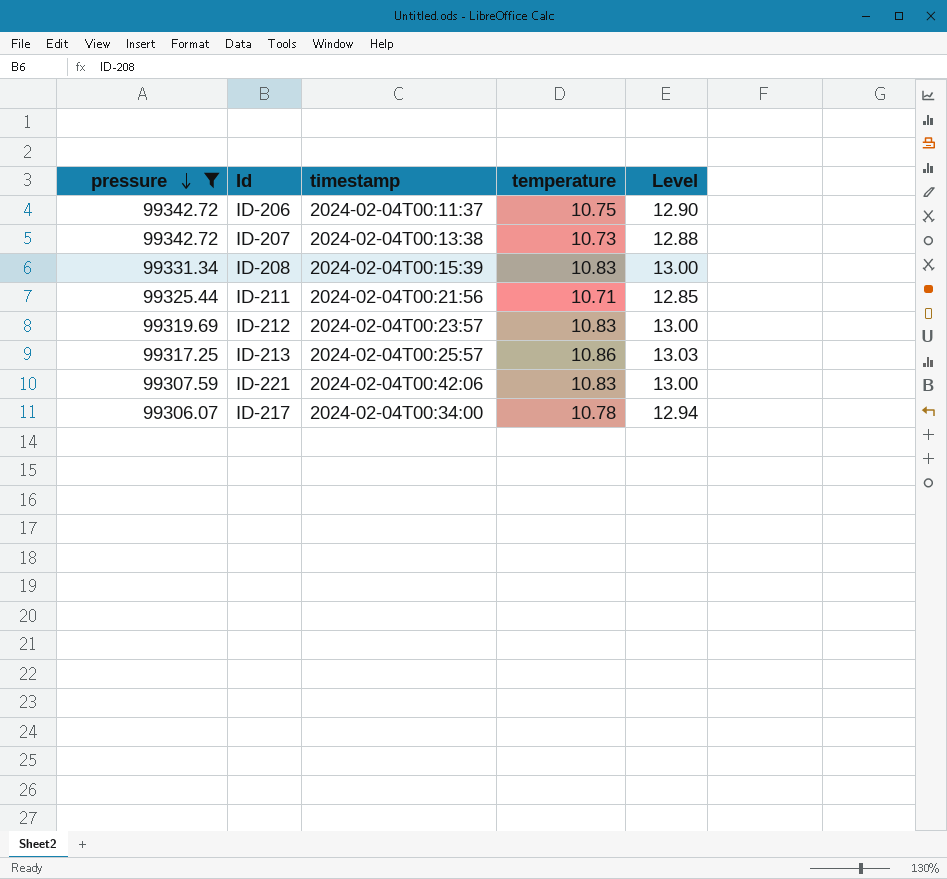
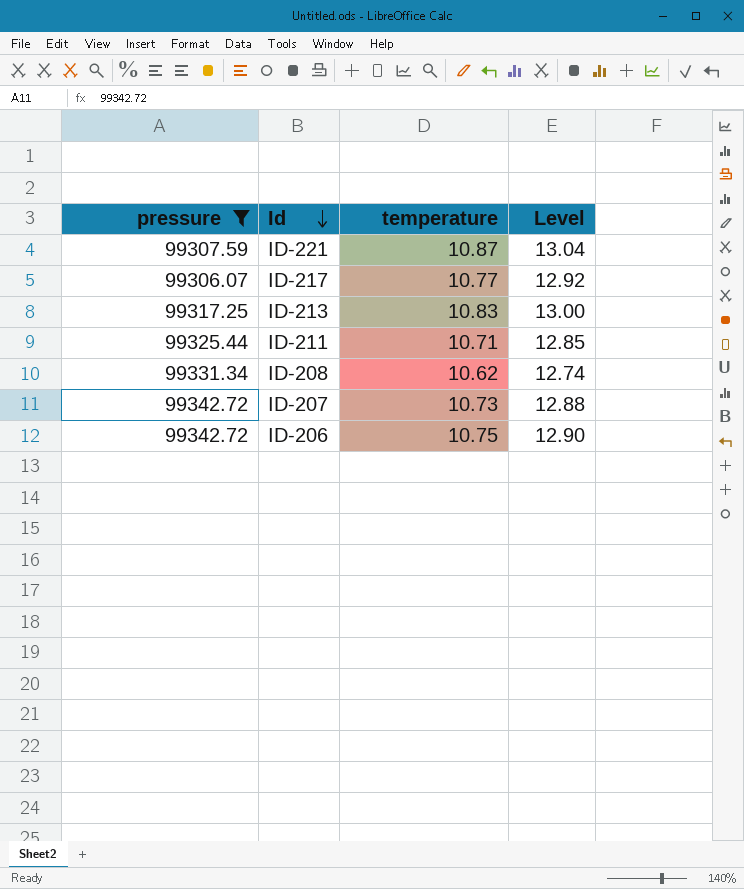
row order: pressure descending -> Id descending
column timestamp | position: 3 -> none
row ID-212: 99319.69 | 2024-02-04T00:23:57 | 10.83 | 13.00 -> none
ID-221 | temperature: 10.83 -> 10.87
ID-221 | Level: 13.00 -> 13.04
ID-217 | temperature: 10.78 -> 10.77
ID-217 | Level: 12.94 -> 12.92
ID-213 | temperature: 10.86 -> 10.83
ID-213 | Level: 13.03 -> 13.00
ID-208 | temperature: 10.83 -> 10.62
ID-208 | Level: 13.00 -> 12.74

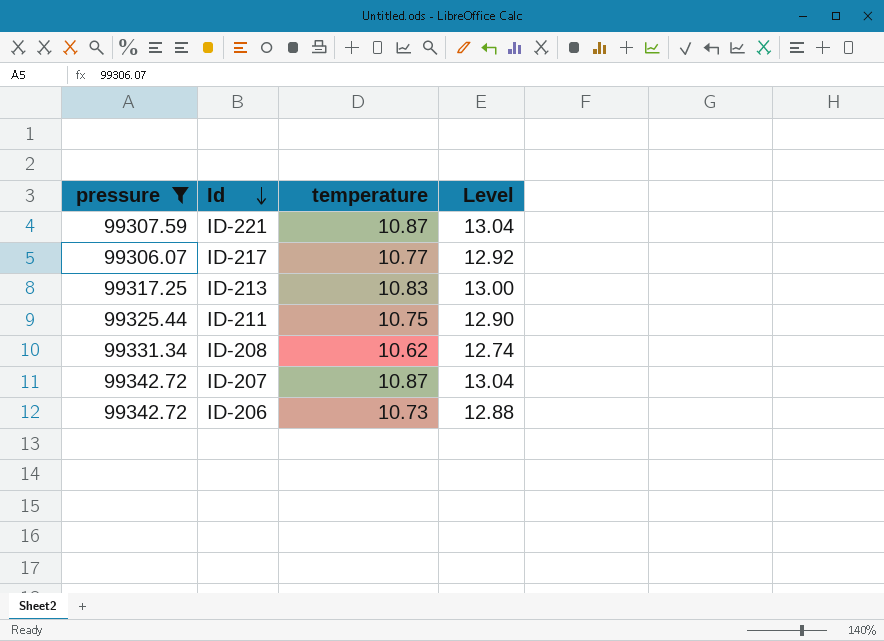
ID-211 | temperature: 10.71 -> 10.75
ID-211 | Level: 12.85 -> 12.90
ID-207 | temperature: 10.73 -> 10.87
ID-207 | Level: 12.88 -> 13.04
ID-206 | temperature: 10.75 -> 10.73
ID-206 | Level: 12.90 -> 12.88

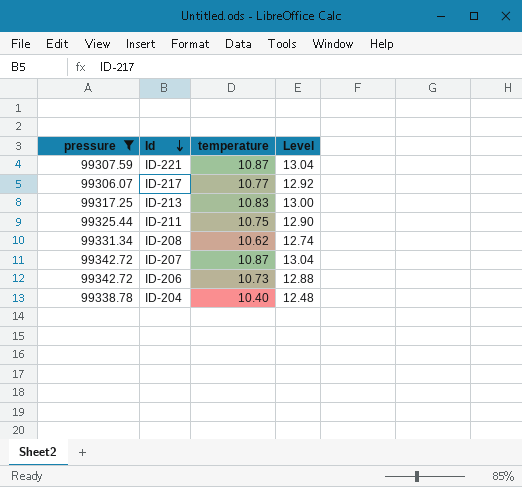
row ID-204: none -> 99338.78 | 10.40 | 12.48

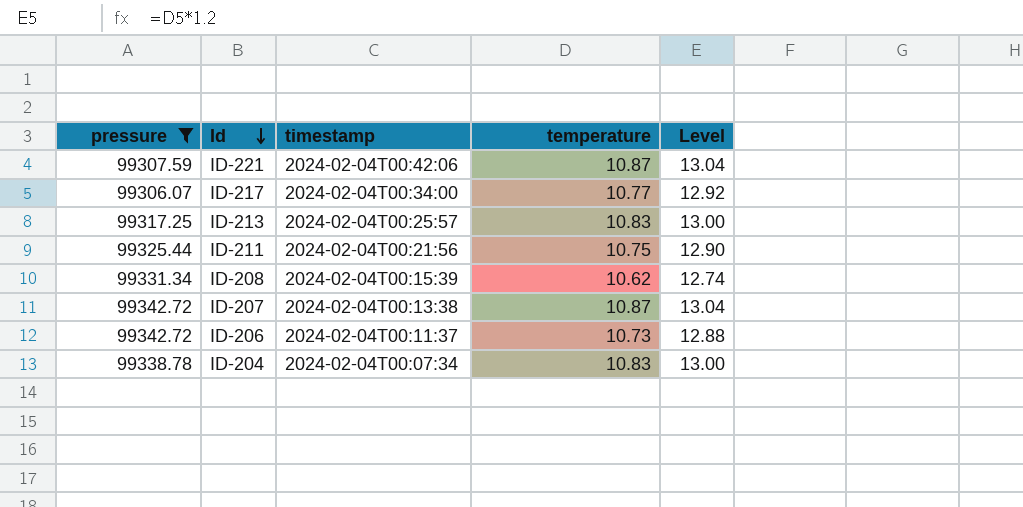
column timestamp | position: none -> 3
ID-204 | temperature: 10.40 -> 10.83
ID-204 | Level: 12.48 -> 13.00

